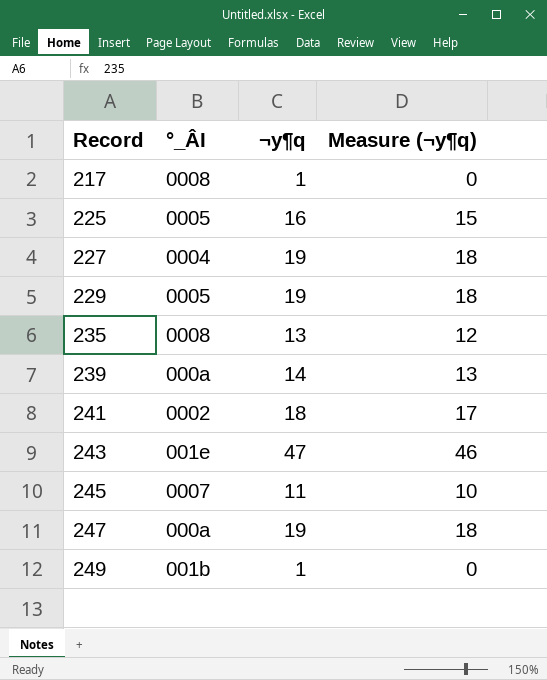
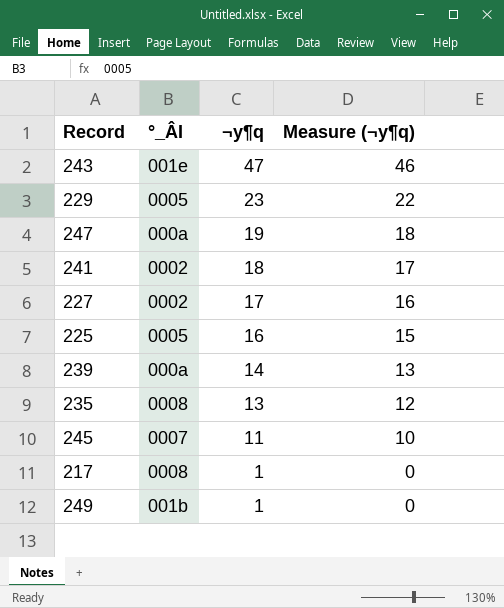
row order: Record ascending -> ¬y¶q descending
229 | ¬y¶q: 19 -> 23
229 | Measure (¬y¶q): 18 -> 22
227 | °_ÂI: 0004 -> 0002
227 | ¬y¶q: 19 -> 17
227 | Measure (¬y¶q): 18 -> 16

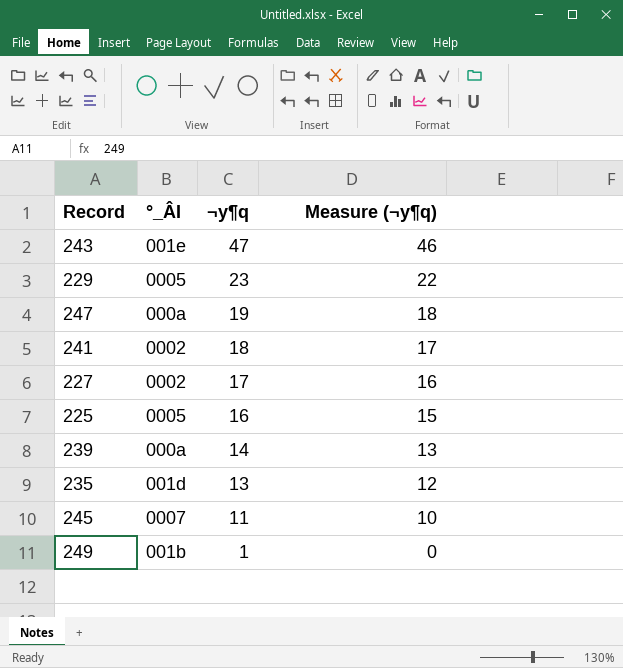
row 217: 0008 | 1 | 0 -> none
235 | °_ÂI: 0008 -> 001d

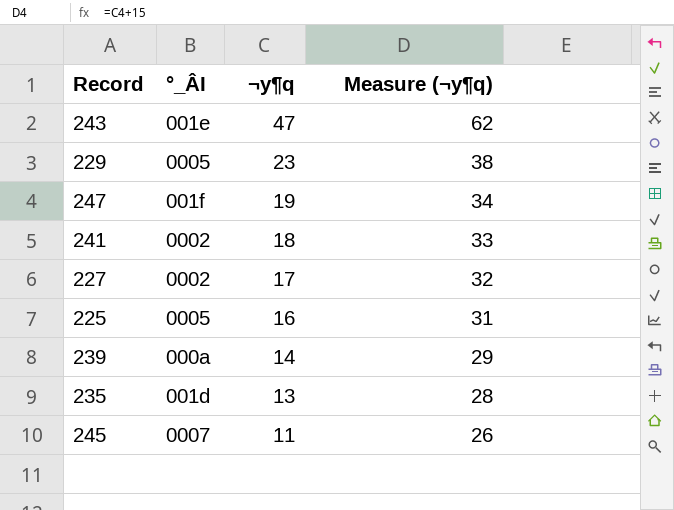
column Measure (¬y¶q) | formula: [¬y¶q] - 1 -> [¬y¶q] + 15
row 249: 001b | 1 | 0 -> none
247 | °_ÂI: 000a -> 001f

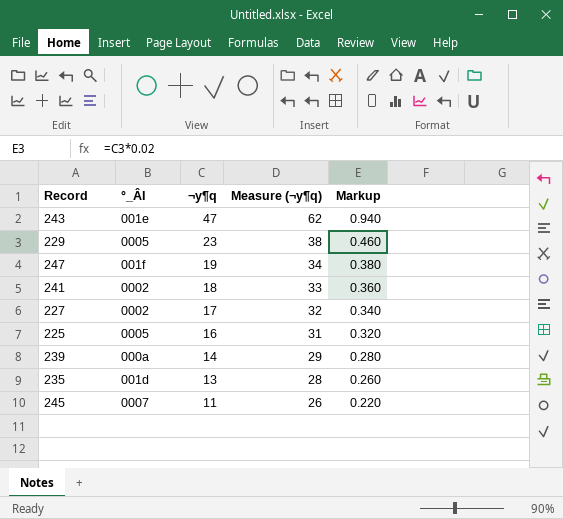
column Markup | formula: none -> [¬y¶q] * 0.02

